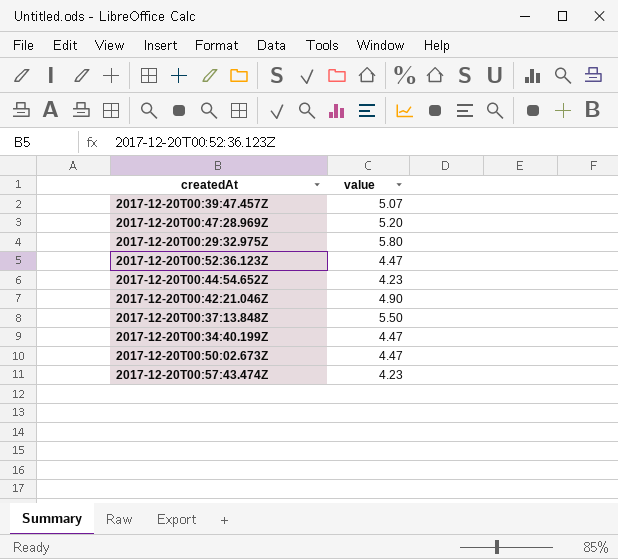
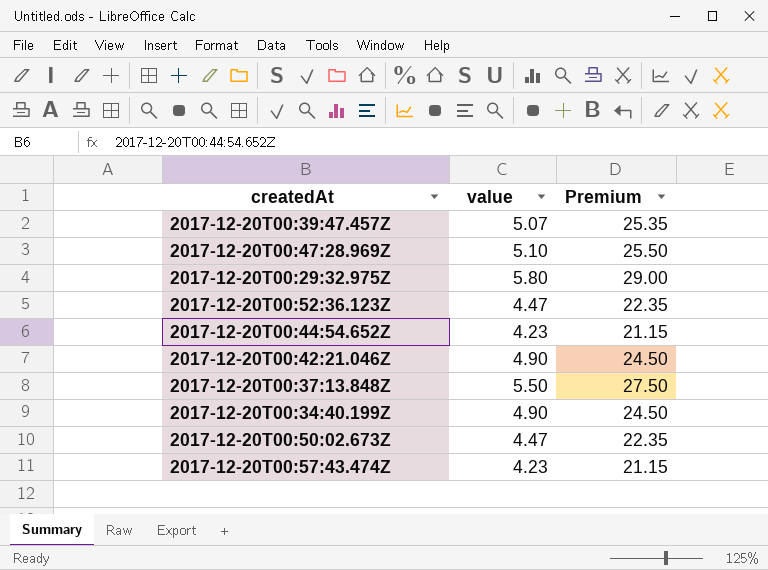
column Premium | formula: none -> [value] * 5
2017-12-20T00:47:28.969Z | value: 5.20 -> 5.10
2017-12-20T00:34:40.199Z | value: 4.47 -> 4.90

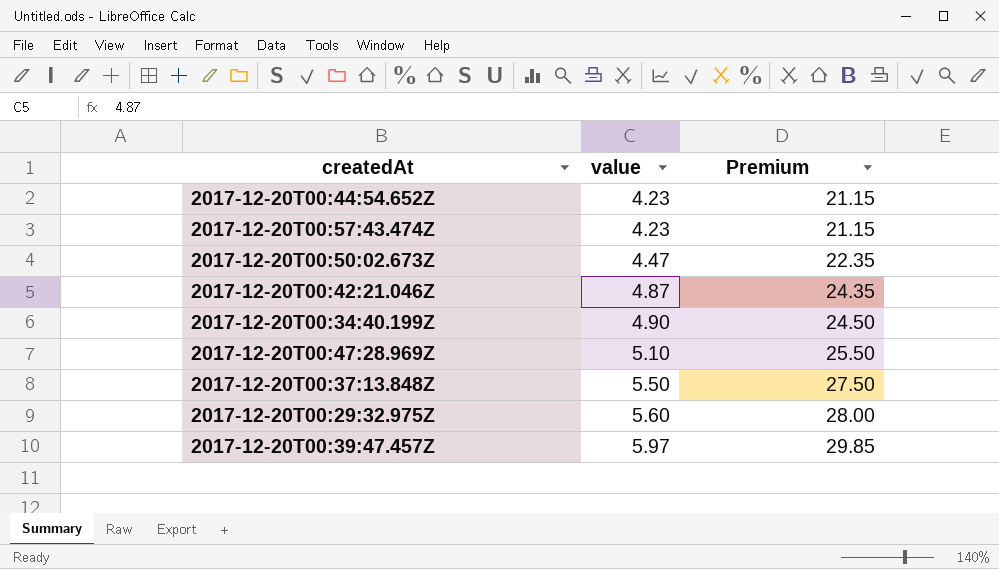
row order: none -> value ascending
row 2017-12-20T00:52:36.123Z: 4.47 | 22.35 -> none
2017-12-20T00:42:21.046Z | value: 4.90 -> 4.87
2017-12-20T00:42:21.046Z | Premium: 24.50 -> 24.35
2017-12-20T00:29:32.975Z | value: 5.80 -> 5.60
2017-12-20T00:29:32.975Z | Premium: 29.00 -> 28.00
2017-12-20T00:39:47.457Z | value: 5.07 -> 5.97
2017-12-20T00:39:47.457Z | Premium: 25.35 -> 29.85

